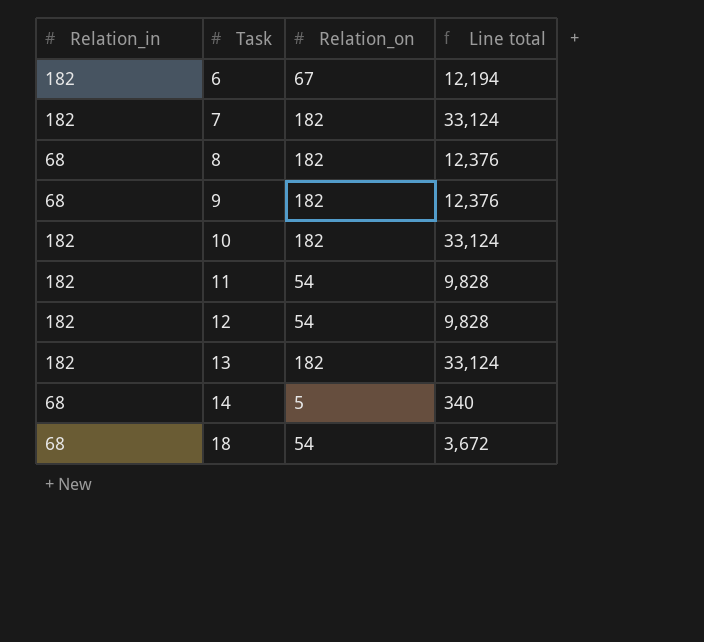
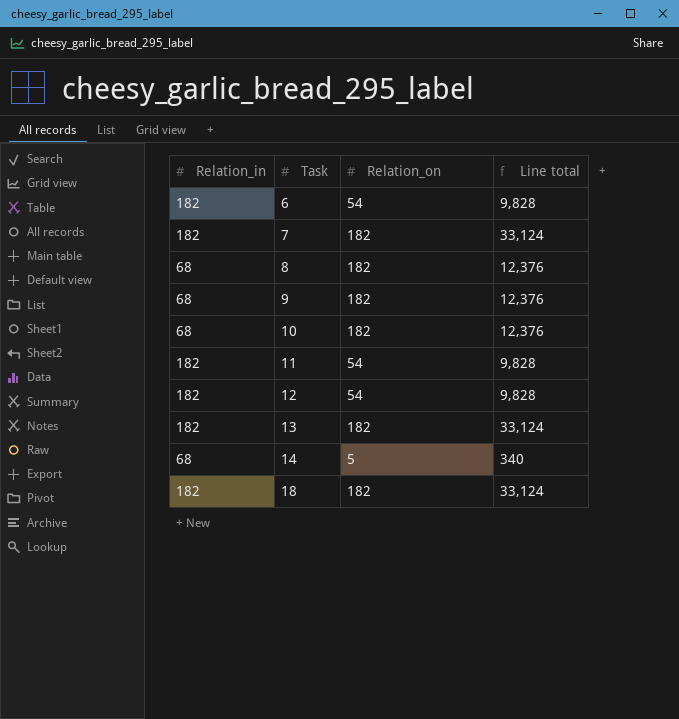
6 | Relation_on: 67 -> 54
6 | Line total: 12,194 -> 9,828
10 | Relation_in: 182 -> 68
10 | Line total: 33,124 -> 12,376
18 | Relation_in: 68 -> 182
18 | Relation_on: 54 -> 182
18 | Line total: 3,672 -> 33,124

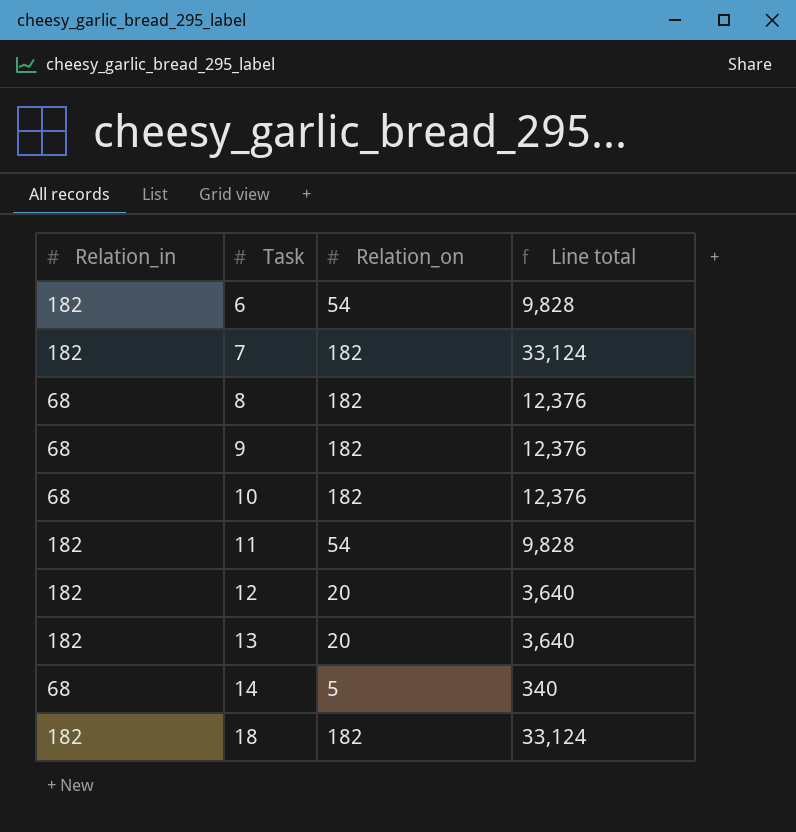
12 | Relation_on: 54 -> 20
12 | Line total: 9,828 -> 3,640
13 | Relation_on: 182 -> 20
13 | Line total: 33,124 -> 3,640

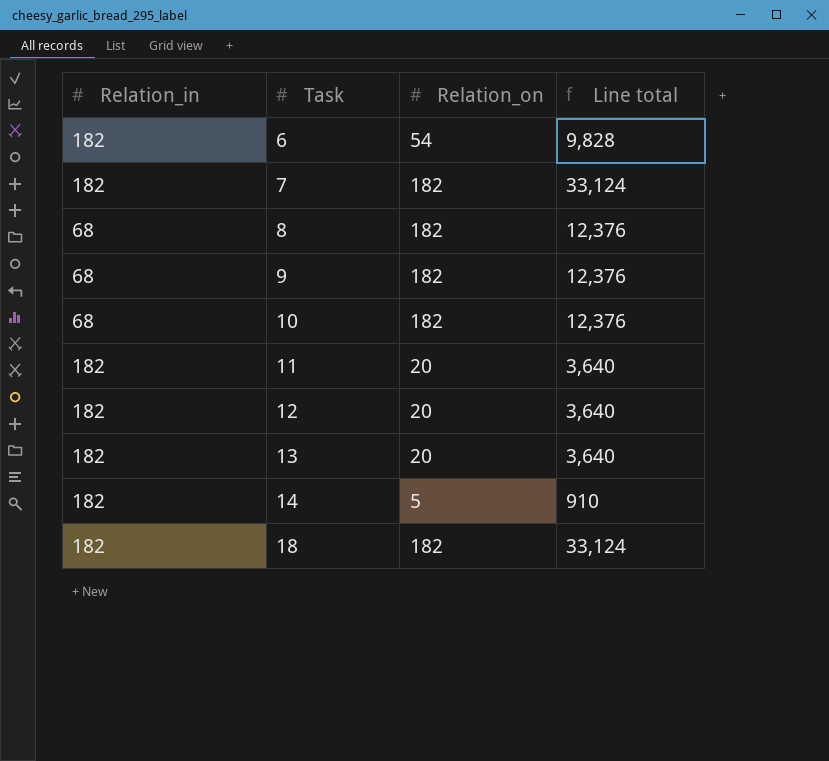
11 | Relation_on: 54 -> 20
11 | Line total: 9,828 -> 3,640
14 | Relation_in: 68 -> 182
14 | Line total: 340 -> 910

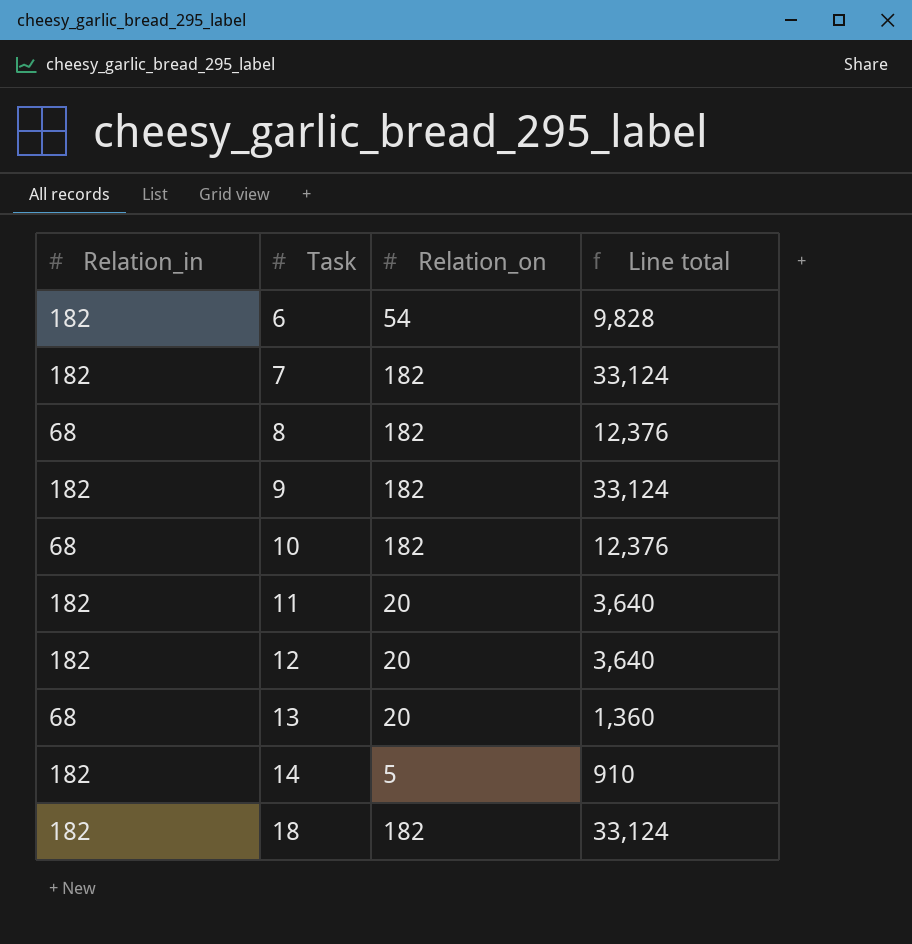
9 | Relation_in: 68 -> 182
9 | Line total: 12,376 -> 33,124
13 | Relation_in: 182 -> 68
13 | Line total: 3,640 -> 1,360

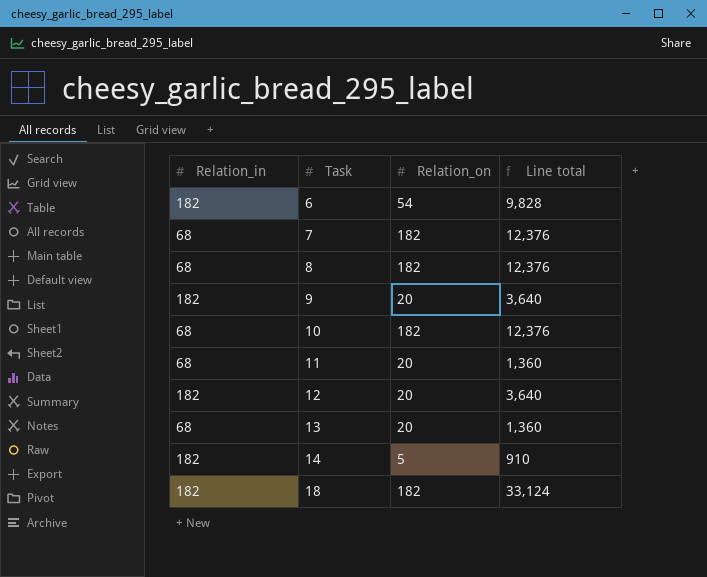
7 | Relation_in: 182 -> 68
7 | Line total: 33,124 -> 12,376
9 | Relation_on: 182 -> 20
9 | Line total: 33,124 -> 3,640
11 | Relation_in: 182 -> 68
11 | Line total: 3,640 -> 1,360

